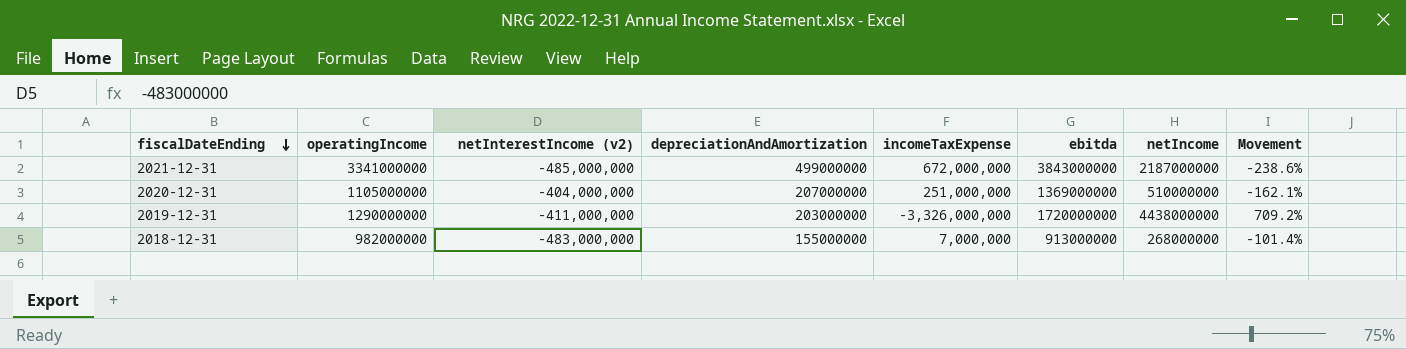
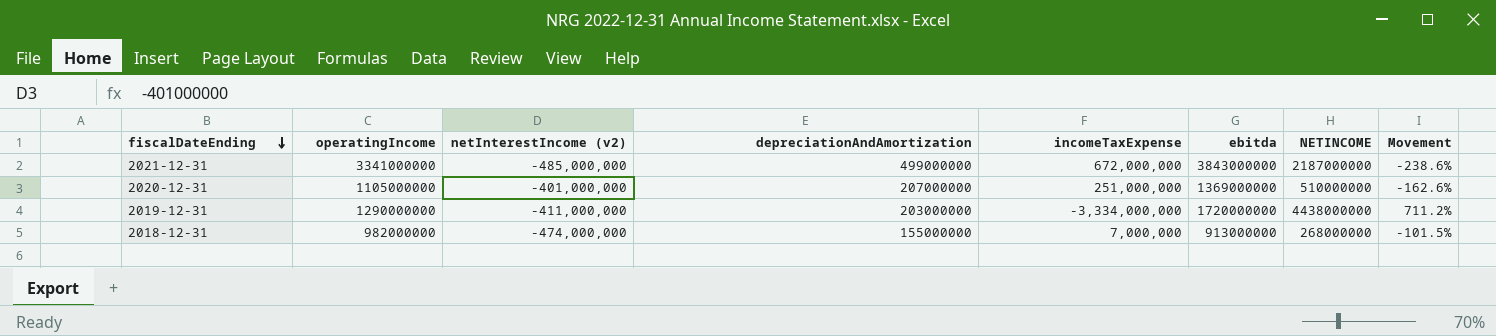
column name: netIncome -> NETINCOME
2020-12-31 | netInterestIncome (v2): -404,000,000 -> -401,000,000
2020-12-31 | Movement: -162.1% -> -162.6%
2019-12-31 | incomeTaxExpense: -3,326,000,000 -> -3,334,000,000
2019-12-31 | Movement: 709.2% -> 711.2%
2018-12-31 | netInterestIncome (v2): -483,000,000 -> -474,000,000
2018-12-31 | Movement: -101.4% -> -101.5%

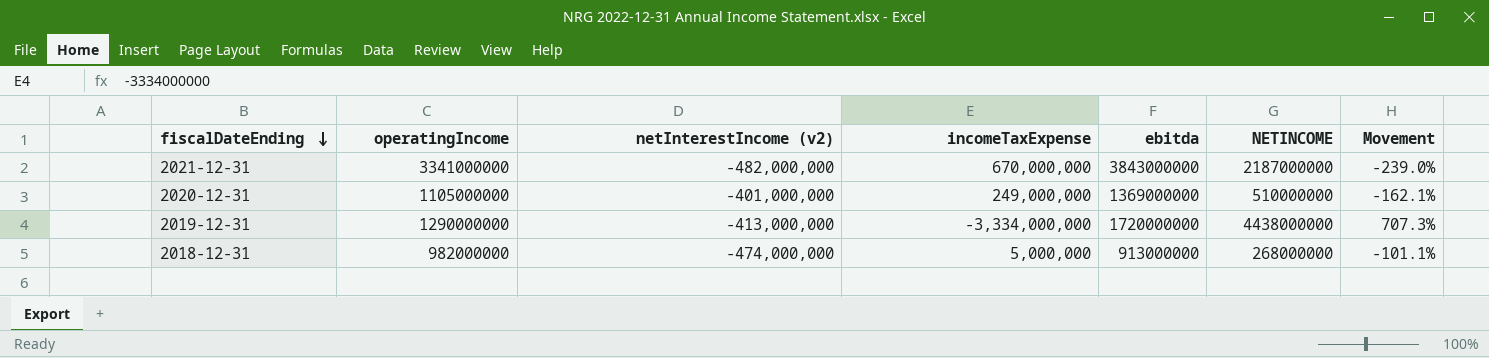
column depreciationAndAmortization | position: 4 -> none
2021-12-31 | netInterestIncome (v2): -485,000,000 -> -482,000,000
2021-12-31 | incomeTaxExpense: 672,000,000 -> 670,000,000
2021-12-31 | Movement: -238.6% -> -239.0%
2020-12-31 | incomeTaxExpense: 251,000,000 -> 249,000,000
2020-12-31 | Movement: -162.6% -> -162.1%
2019-12-31 | netInterestIncome (v2): -411,000,000 -> -413,000,000
2019-12-31 | Movement: 711.2% -> 707.3%
2018-12-31 | incomeTaxExpense: 7,000,000 -> 5,000,000
2018-12-31 | Movement: -101.5% -> -101.1%

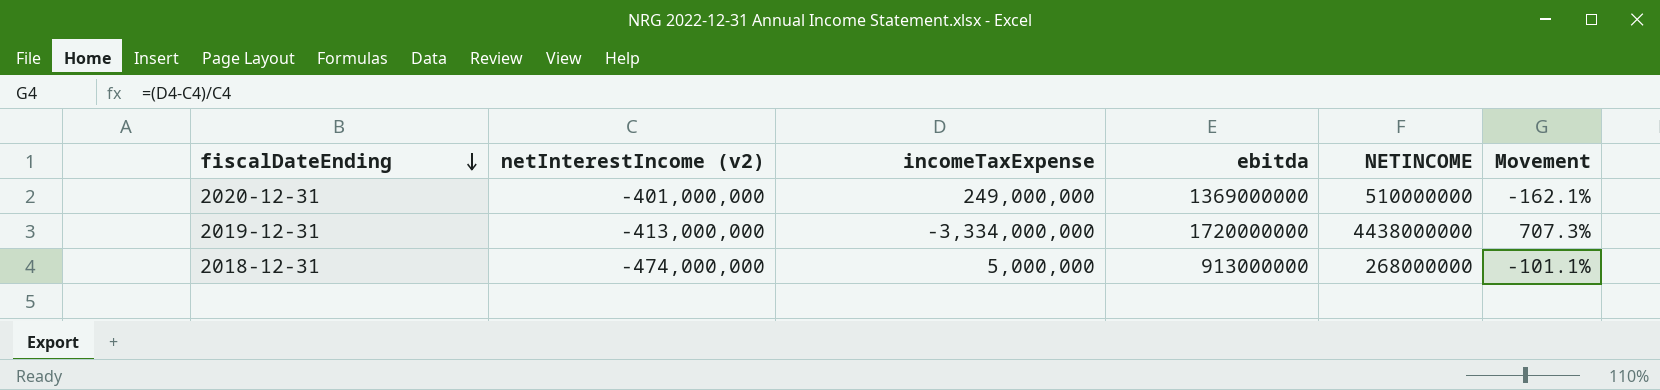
column operatingIncome | position: 2 -> none
row 2021-12-31: 3341000000 | -482,000,000 | 670,000,000 | 3843000000 | 2187000000 | -239.0% -> none

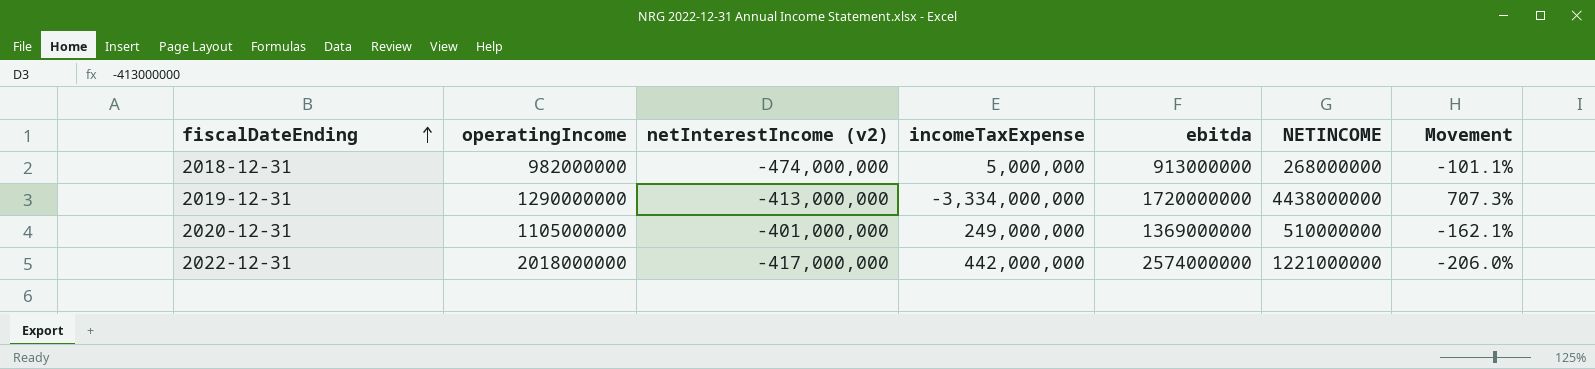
row order: fiscalDateEnding descending -> fiscalDateEnding ascending
column operatingIncome | position: none -> 2
row 2022-12-31: none -> 2018000000 | -417,000,000 | 442,000,000 | 2574000000 | 1221000000 | -206.0%

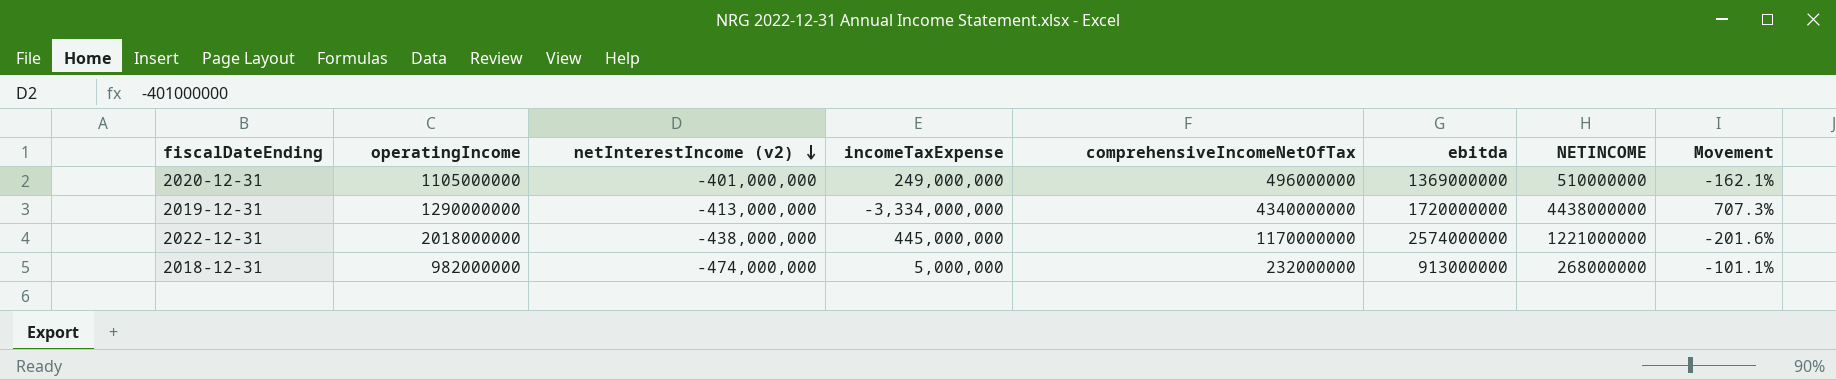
row order: fiscalDateEnding ascending -> netInterestIncome (v2) descending
column comprehensiveIncomeNetOfTax | position: none -> 5
2022-12-31 | netInterestIncome (v2): -417,000,000 -> -438,000,000
2022-12-31 | incomeTaxExpense: 442,000,000 -> 445,000,000
2022-12-31 | Movement: -206.0% -> -201.6%

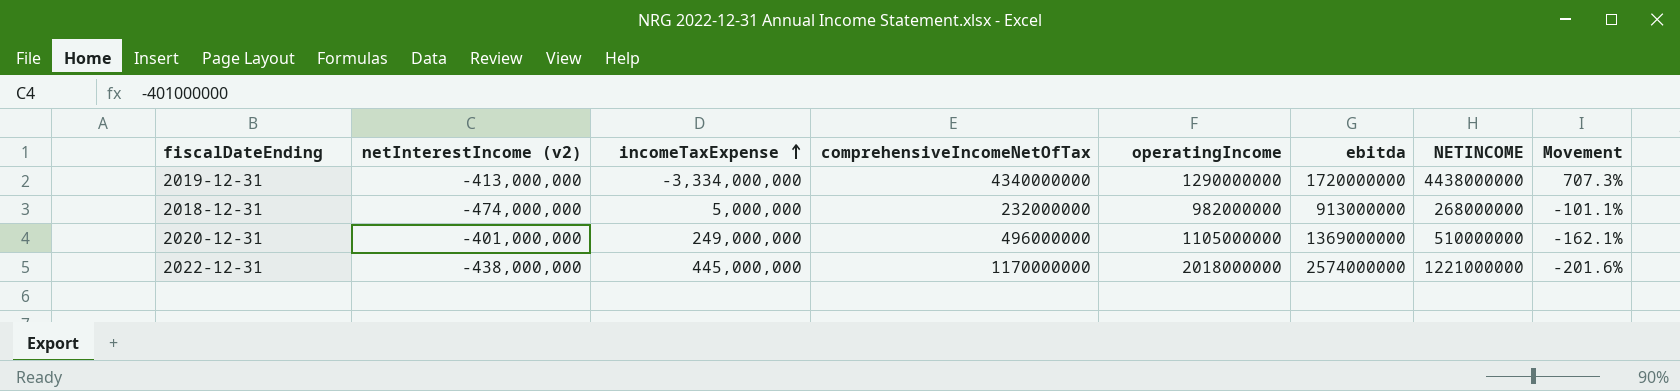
row order: netInterestIncome (v2) descending -> incomeTaxExpense ascending
column operatingIncome | position: 2 -> 5

